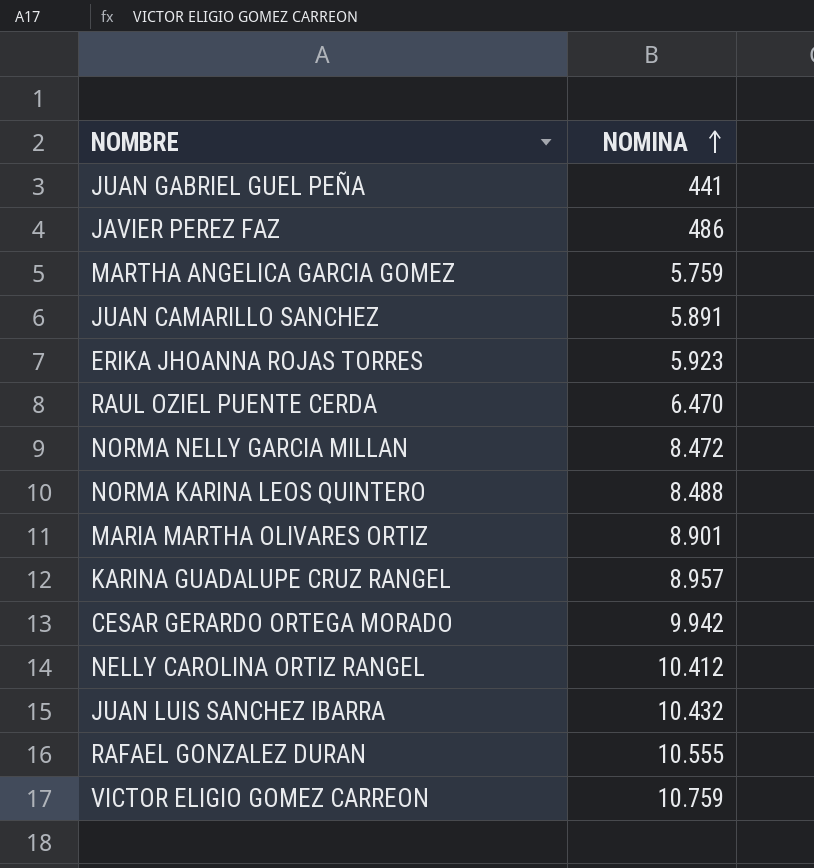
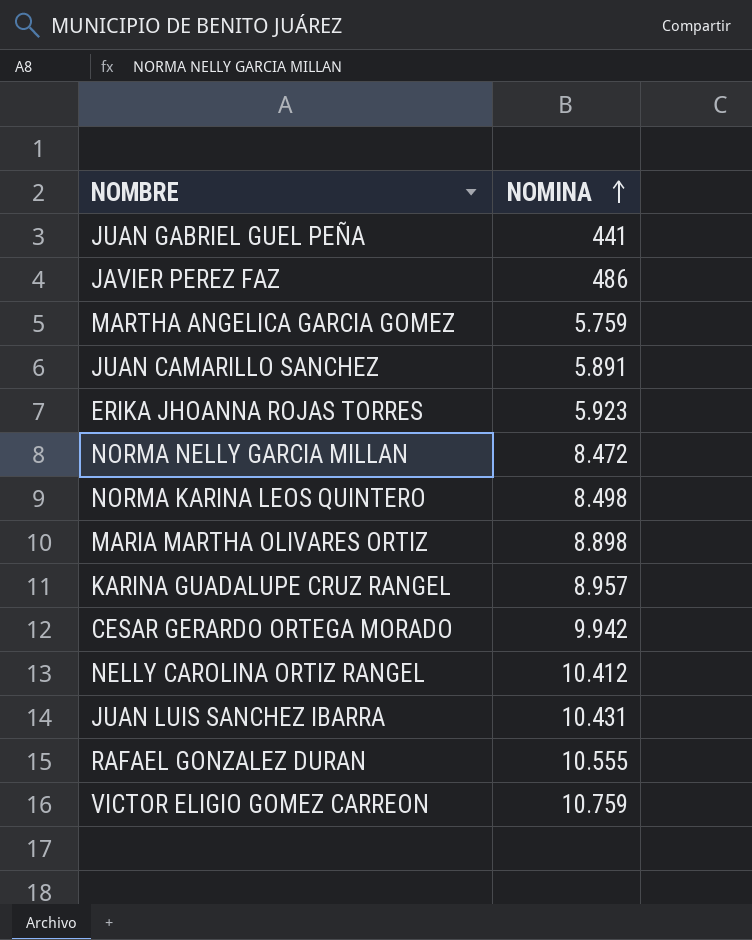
row RAUL OZIEL PUENTE CERDA: 6.470 -> none
NORMA KARINA LEOS QUINTERO | NOMINA: 8.488 -> 8.498
MARIA MARTHA OLIVARES ORTIZ | NOMINA: 8.901 -> 8.898
JUAN LUIS SANCHEZ IBARRA | NOMINA: 10.432 -> 10.431

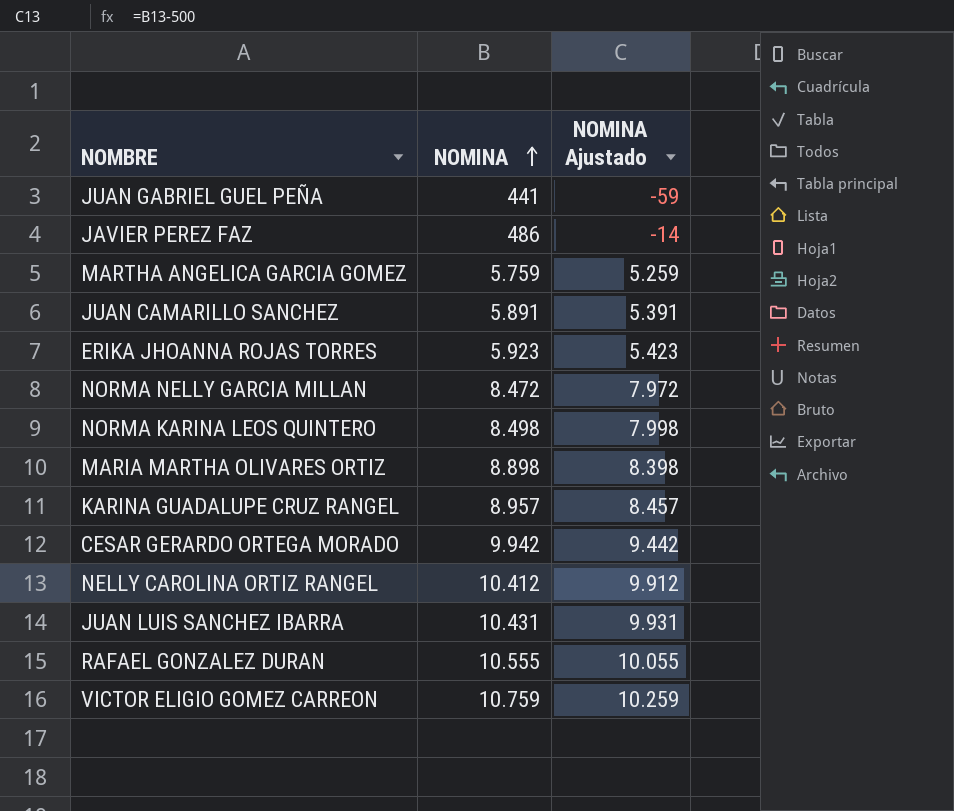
column NOMINA Ajustado | formula: none -> [NOMINA] - 500

